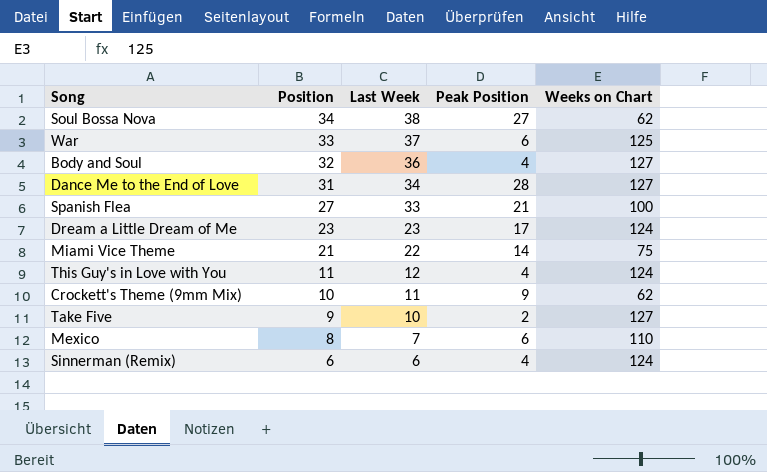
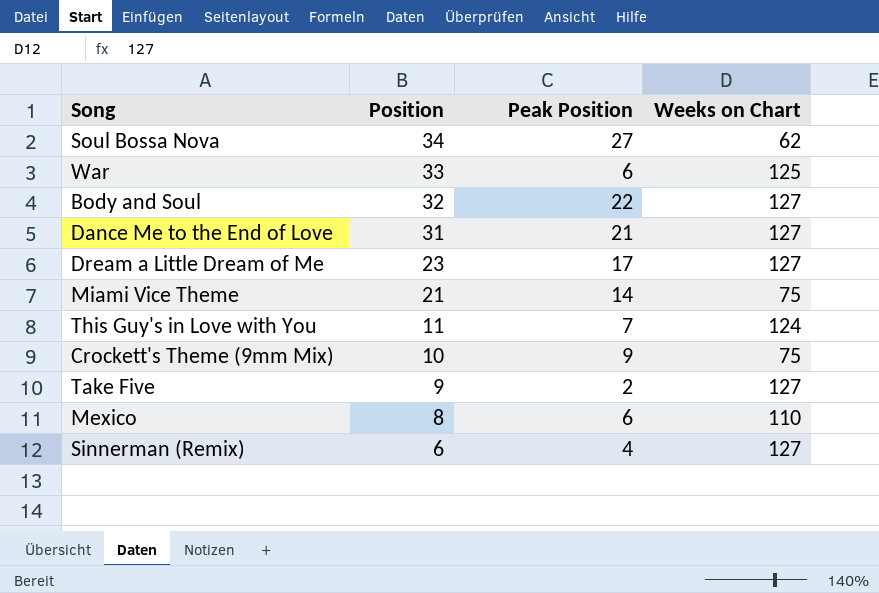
column Last Week | position: 3 -> none
row Spanish Flea: 27 | 33 | 21 | 100 -> none
Body and Soul | Peak Position: 4 -> 22
Dance Me to the End of Love | Peak Position: 28 -> 21
Dream a Little Dream of Me | Weeks on Chart: 124 -> 127
This Guy's in Love with You | Peak Position: 4 -> 7
Crockett's Theme (9mm Mix) | Weeks on Chart: 62 -> 75
Sinnerman (Remix) | Weeks on Chart: 124 -> 127

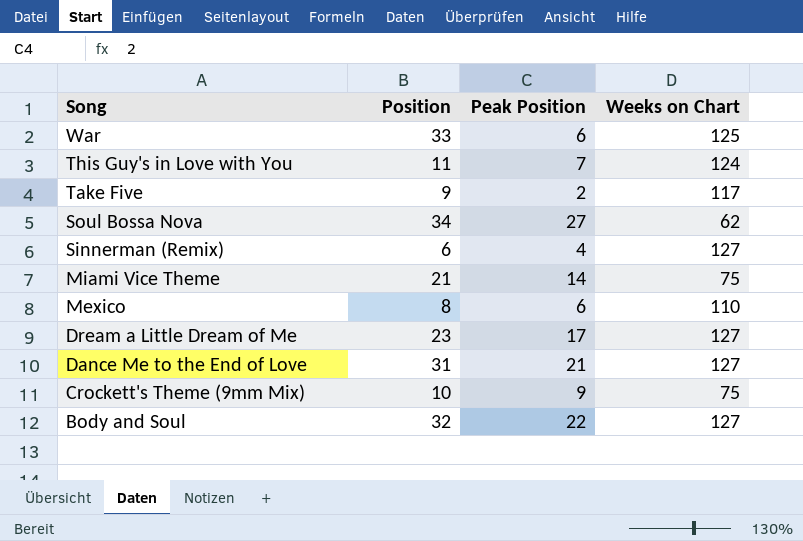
row order: Position descending -> Song descending
Take Five | Weeks on Chart: 127 -> 117

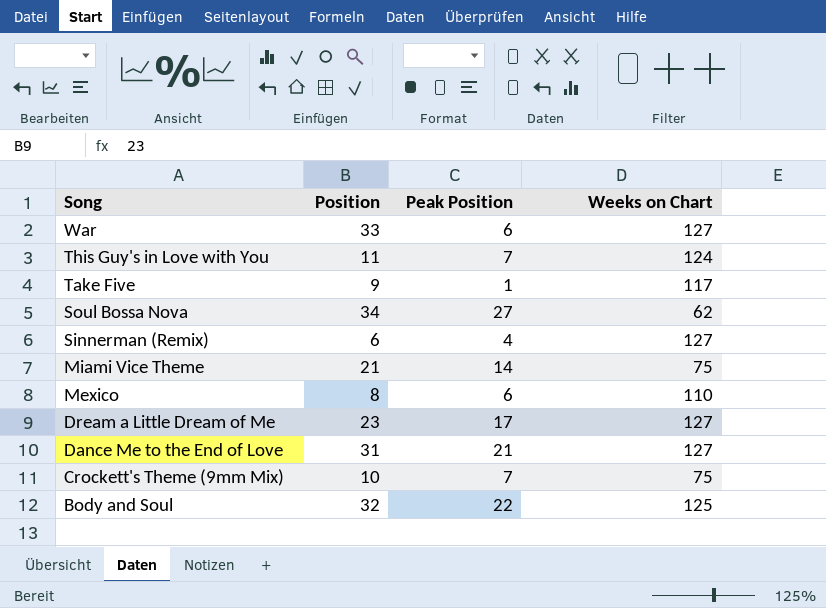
War | Weeks on Chart: 125 -> 127
Take Five | Peak Position: 2 -> 1
Crockett's Theme (9mm Mix) | Peak Position: 9 -> 7
Body and Soul | Weeks on Chart: 127 -> 125

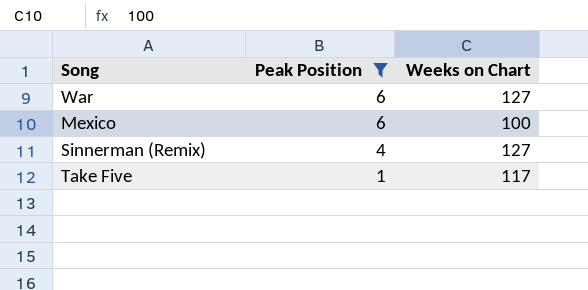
filter: none -> Peak Position <= 6
row order: Song descending -> Peak Position descending
column Position | position: 2 -> none
Mexico | Weeks on Chart: 110 -> 100

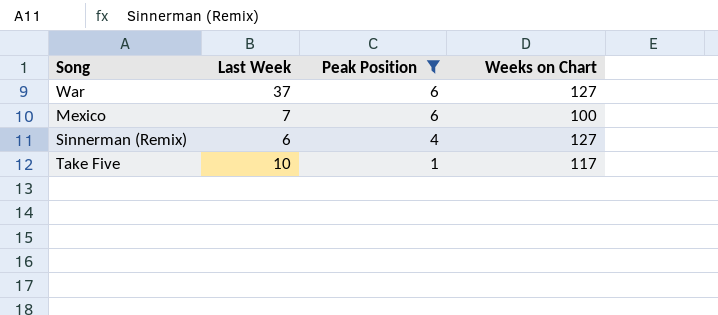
column Last Week | position: none -> 2

